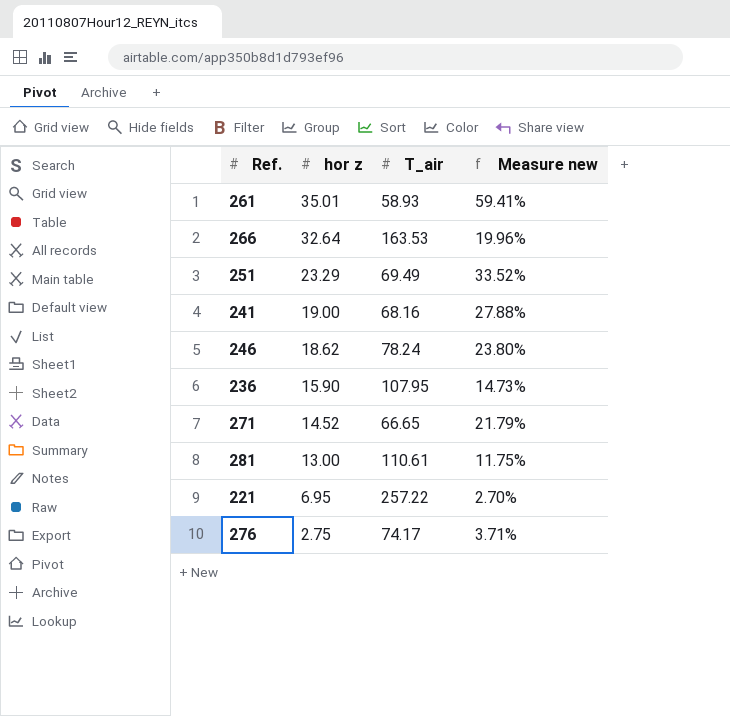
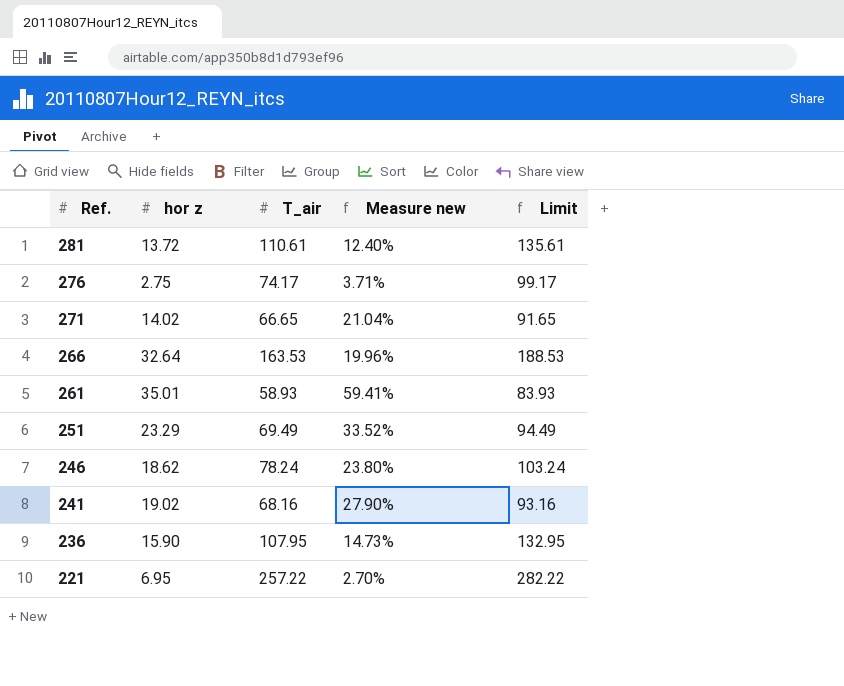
row order: hor z descending -> Ref. descending
column Limit | formula: none -> [T_air] + 25
281 | hor z: 13.00 -> 13.72
281 | Measure new: 11.75% -> 12.40%
271 | hor z: 14.52 -> 14.02
271 | Measure new: 21.79% -> 21.04%
241 | hor z: 19.00 -> 19.02
241 | Measure new: 27.88% -> 27.90%

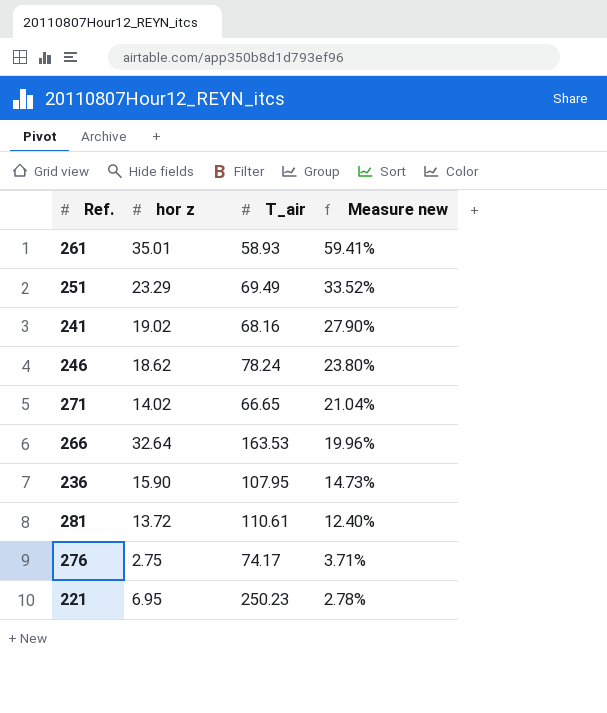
row order: Ref. descending -> Measure new descending
column Limit | formula: [T_air] + 25 -> none
221 | T_air: 257.22 -> 250.23
221 | Measure new: 2.70% -> 2.78%

